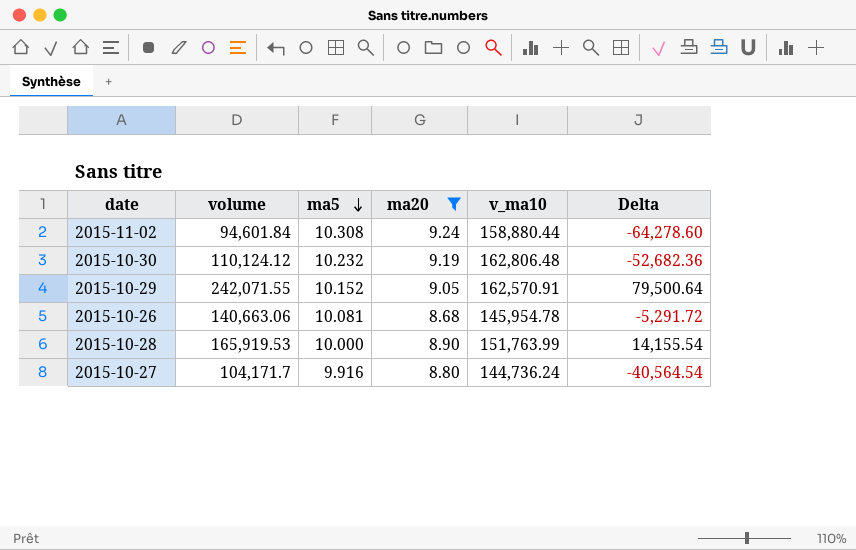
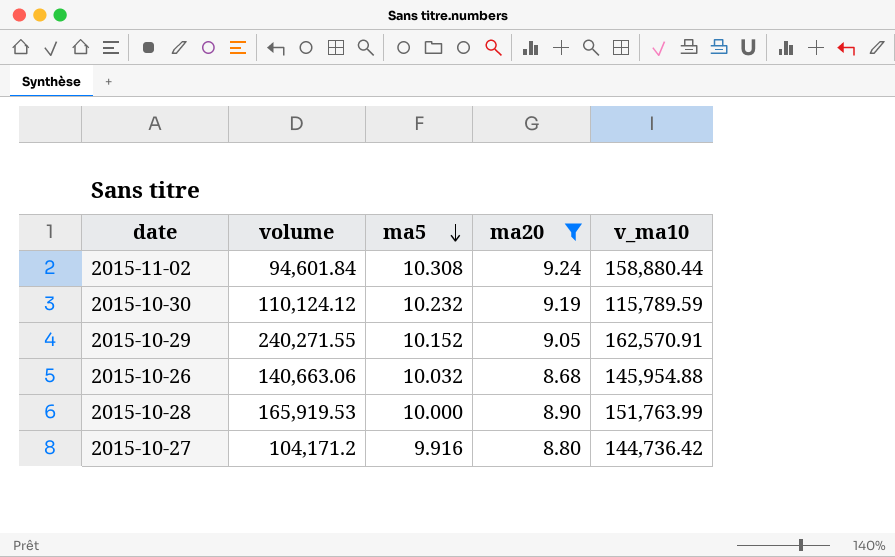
column Delta | formula: [volume] - [v_ma10] -> none
2015-10-30 | v_ma10: 162,806.48 -> 115,789.59
2015-10-29 | volume: 242,071.55 -> 240,271.55
2015-10-26 | ma5: 10.081 -> 10.032
2015-10-26 | v_ma10: 145,954.78 -> 145,954.88
2015-10-27 | volume: 104,171.7 -> 104,171.2
2015-10-27 | v_ma10: 144,736.24 -> 144,736.42

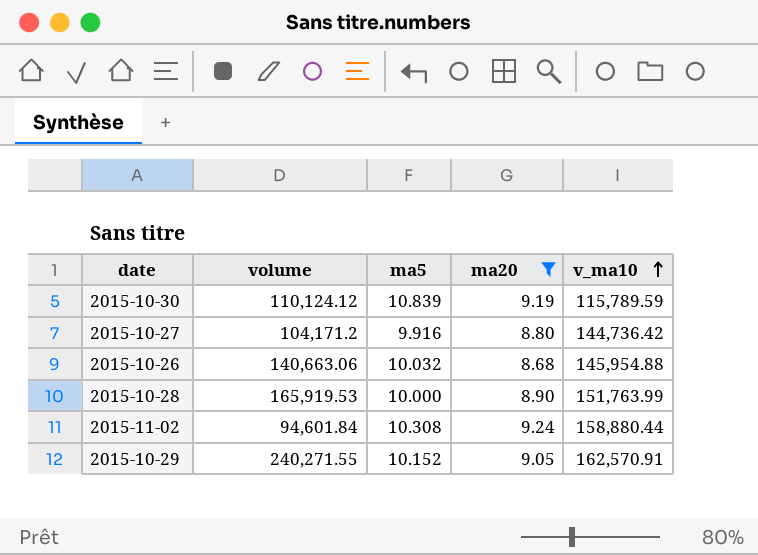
row order: ma5 descending -> v_ma10 ascending
2015-10-30 | ma5: 10.232 -> 10.839

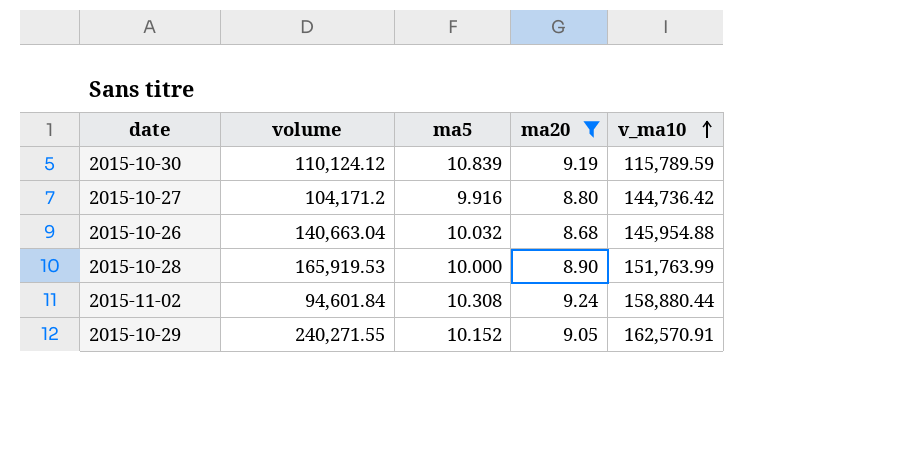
2015-10-26 | volume: 140,663.06 -> 140,663.04

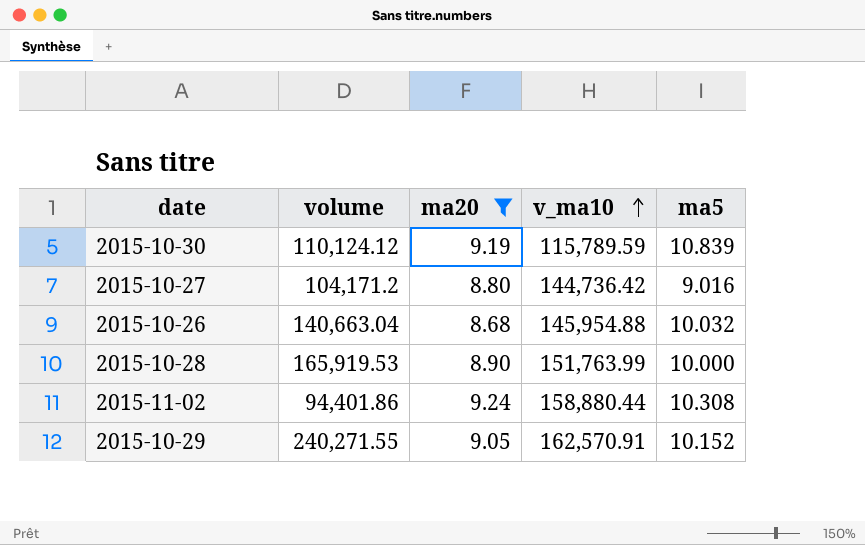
column ma5 | position: 3 -> 5
2015-10-27 | ma5: 9.916 -> 9.016
2015-11-02 | volume: 94,601.84 -> 94,401.86

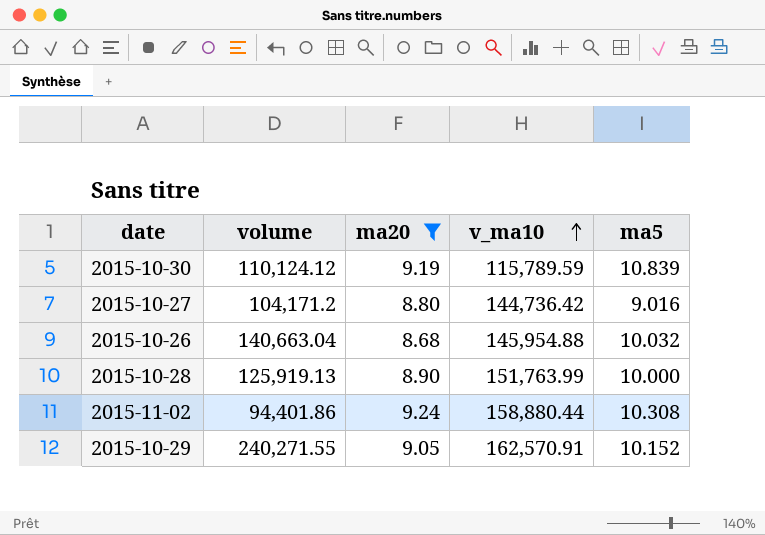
2015-10-28 | volume: 165,919.53 -> 125,919.13

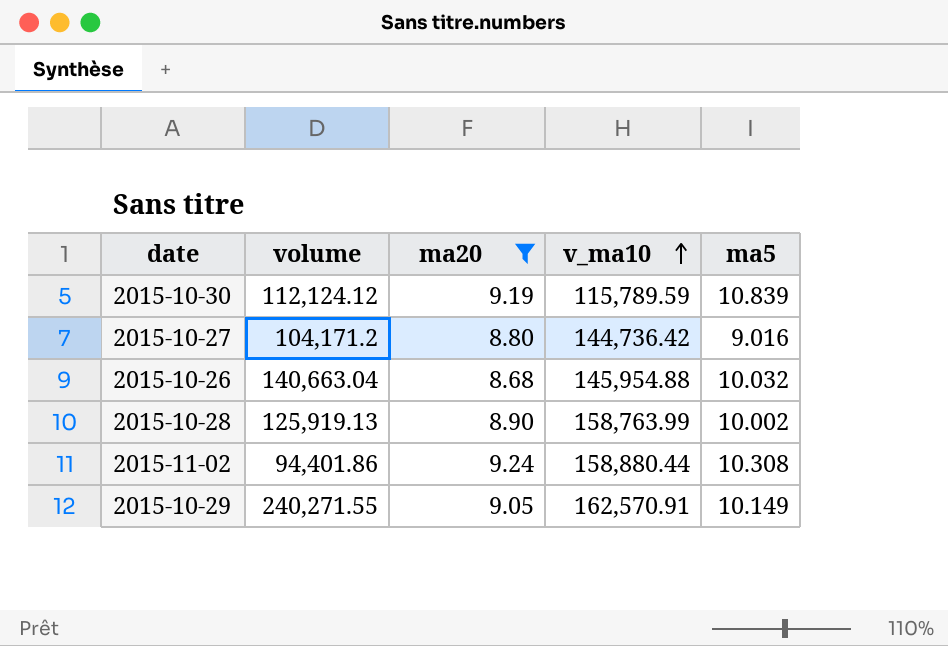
2015-10-30 | volume: 110,124.12 -> 112,124.12
2015-10-28 | v_ma10: 151,763.99 -> 158,763.99
2015-10-28 | ma5: 10.000 -> 10.002
2015-10-29 | ma5: 10.152 -> 10.149

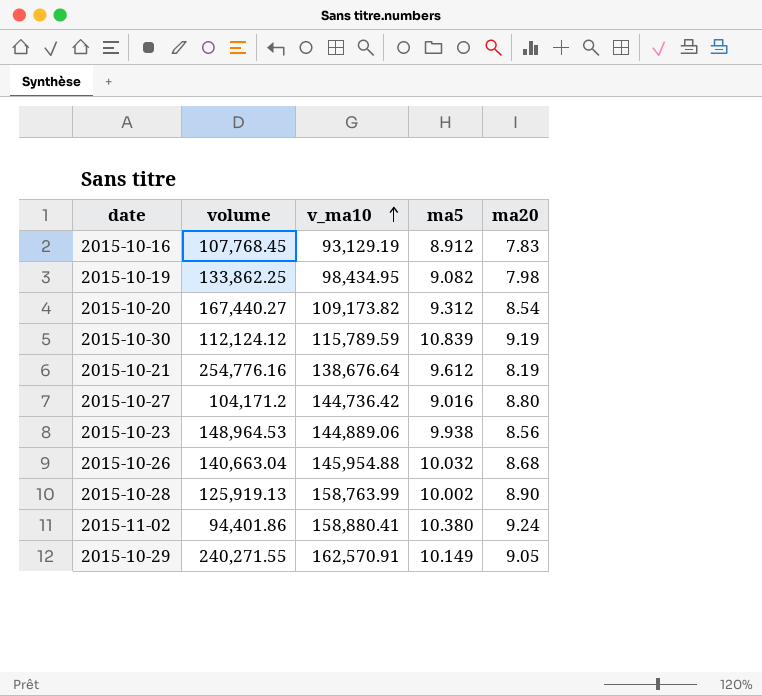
filter: ma20 >= 8.68 -> none
column ma20 | position: 3 -> 5
2015-11-02 | v_ma10: 158,880.44 -> 158,880.41
2015-11-02 | ma5: 10.308 -> 10.380

